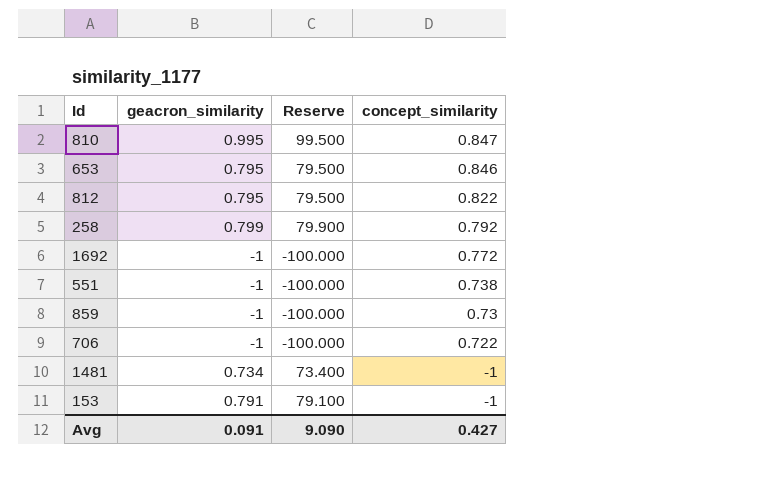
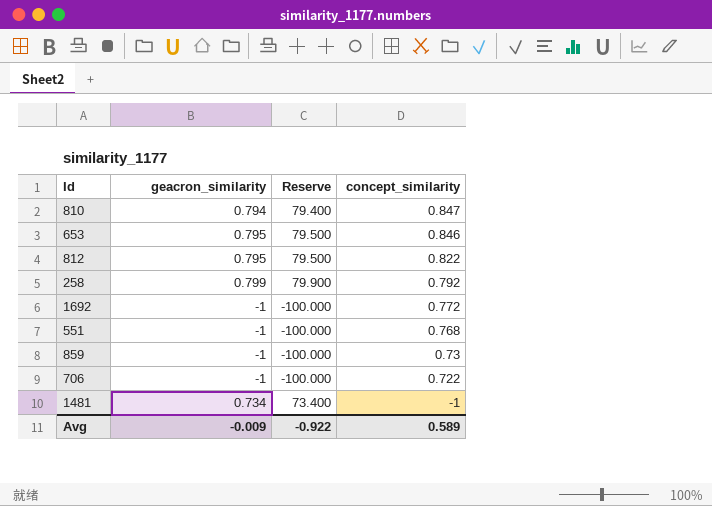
row 153: 0.791 | 79.100 | -1 -> none
810 | geacron_similarity: 0.995 -> 0.794
810 | Reserve: 99.500 -> 79.400
551 | concept_similarity: 0.738 -> 0.768
Avg | geacron_similarity: 0.091 -> -0.009
Avg | Reserve: 9.090 -> -0.922
Avg | concept_similarity: 0.427 -> 0.589

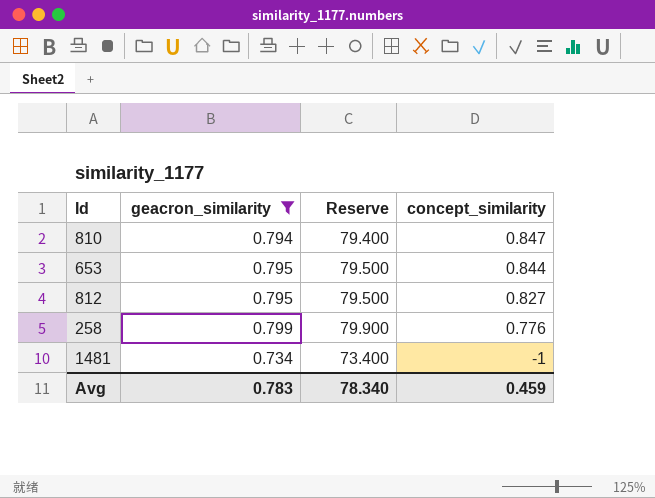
filter: none -> geacron_similarity != -1
653 | concept_similarity: 0.846 -> 0.844
812 | concept_similarity: 0.822 -> 0.827
258 | concept_similarity: 0.792 -> 0.776
Avg | geacron_similarity: -0.009 -> 0.783
Avg | Reserve: -0.922 -> 78.340
Avg | concept_similarity: 0.589 -> 0.459

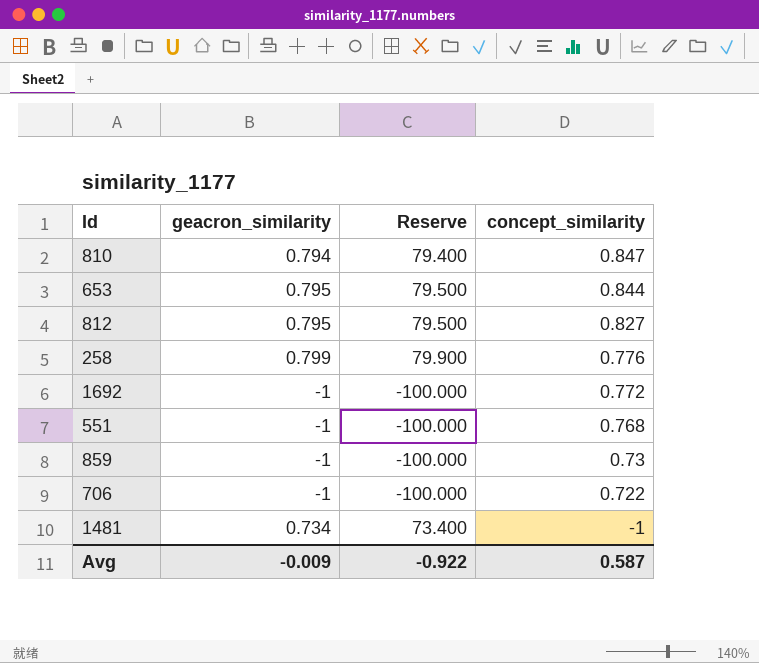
filter: geacron_similarity != -1 -> none
Avg | geacron_similarity: 0.783 -> -0.009
Avg | Reserve: 78.340 -> -0.922
Avg | concept_similarity: 0.459 -> 0.587

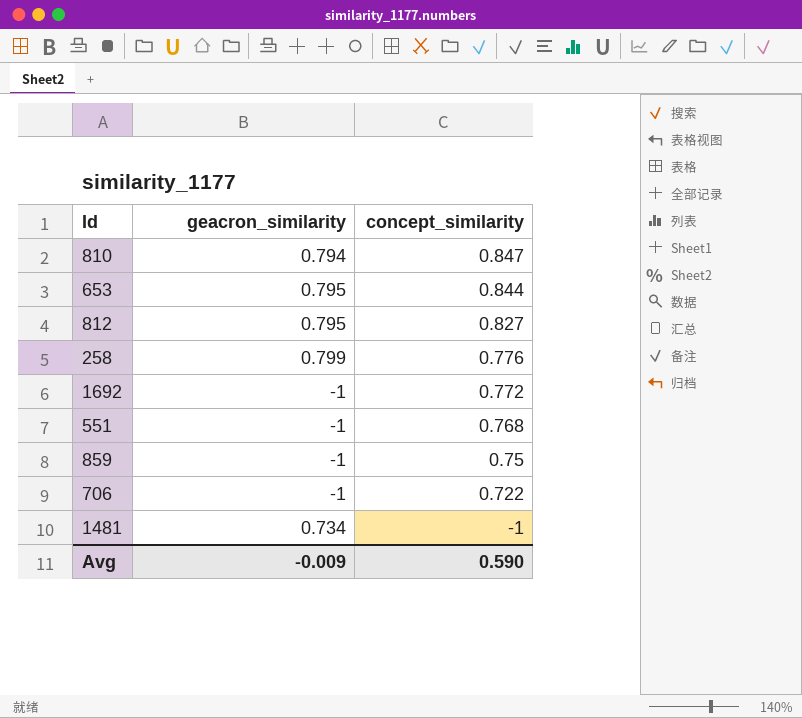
column Reserve | formula: [geacron_similarity] * 100 -> none
859 | concept_similarity: 0.73 -> 0.75
Avg | concept_similarity: 0.587 -> 0.590

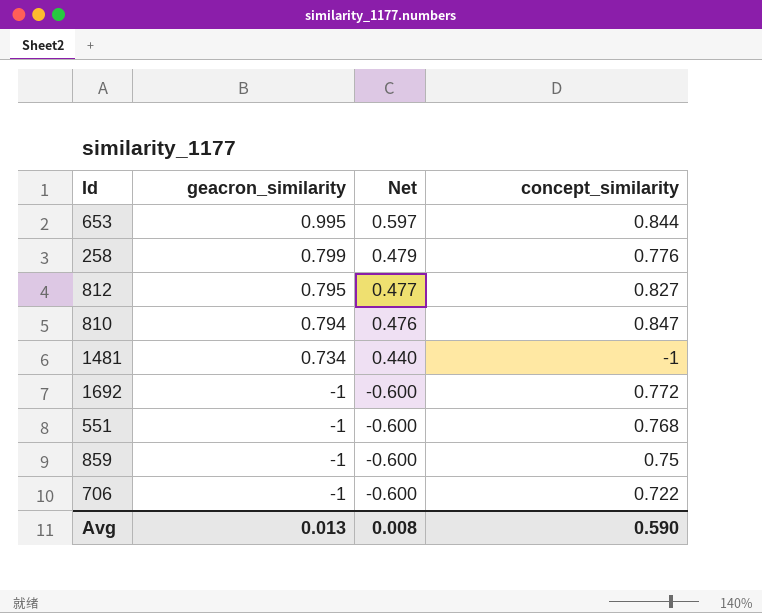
row order: concept_similarity descending -> geacron_similarity descending
column Net | formula: none -> [geacron_similarity] * 0.6
653 | geacron_similarity: 0.795 -> 0.995
Avg | geacron_similarity: -0.009 -> 0.013

